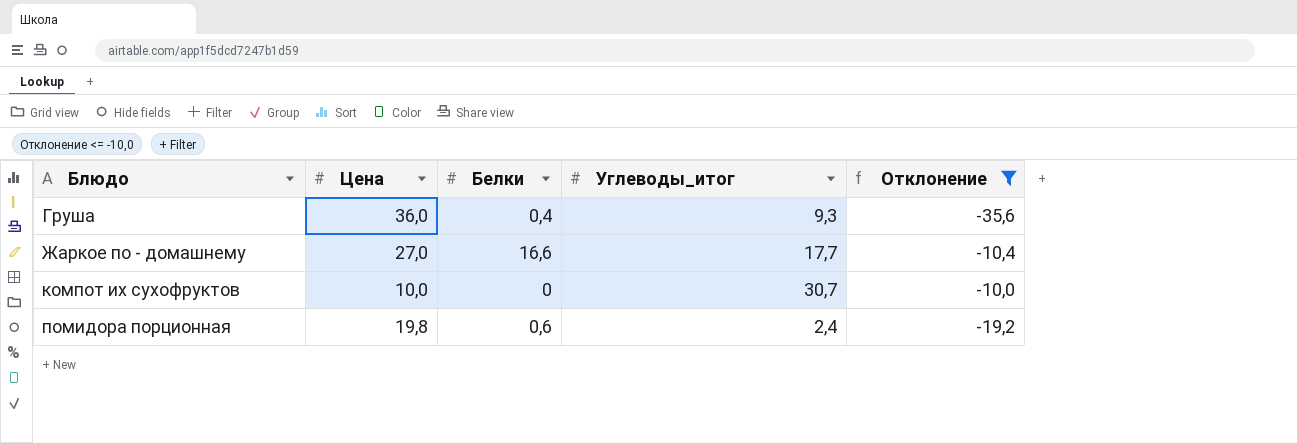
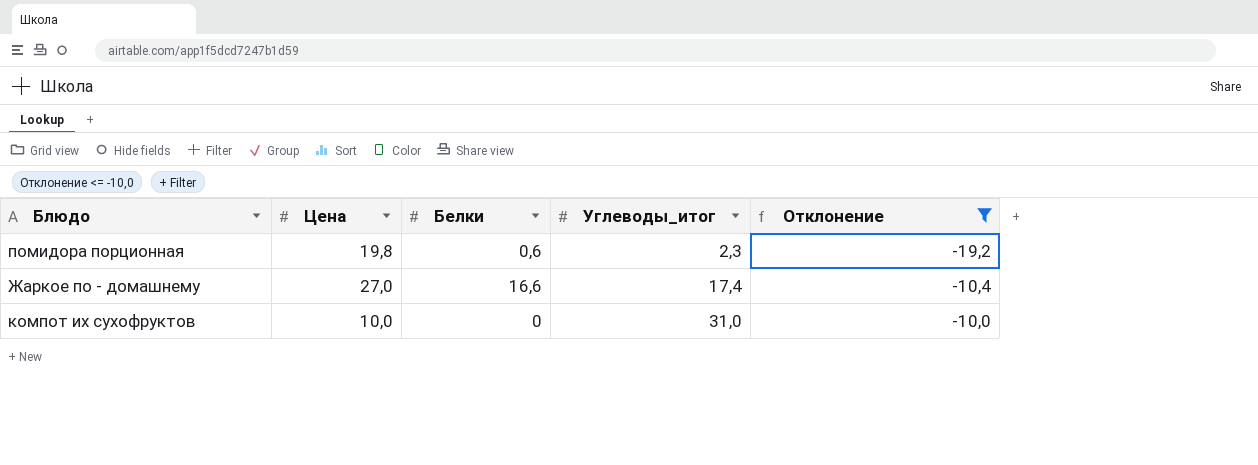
row order: Блюдо ascending -> Углеводы_итог ascending
row Груша: 36,0 | 0,4 | 9,3 | -35,6 -> none
помидора порционная | Углеводы_итог: 2,4 -> 2,3
Жаркое по - домашнему | Углеводы_итог: 17,7 -> 17,4
компот их сухофруктов | Углеводы_итог: 30,7 -> 31,0

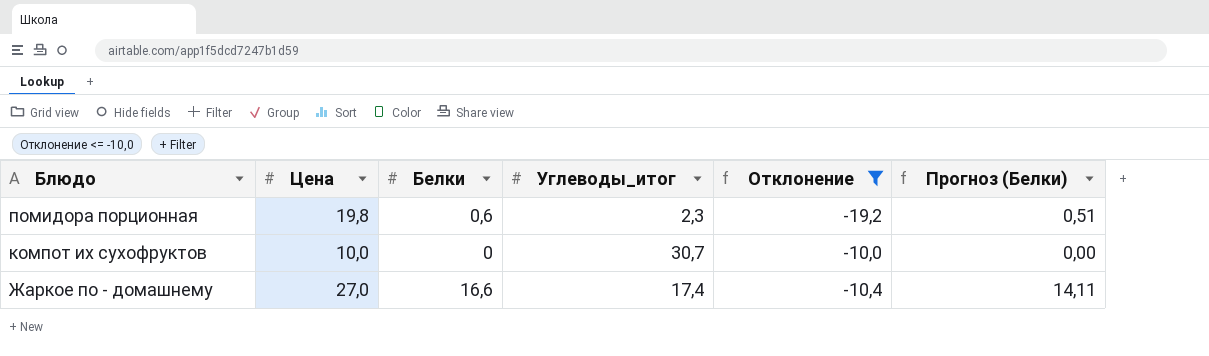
row order: Углеводы_итог ascending -> Блюдо descending
column Прогноз (Белки) | formula: none -> [Белки] * 0,85
компот их сухофруктов | Углеводы_итог: 31,0 -> 30,7

